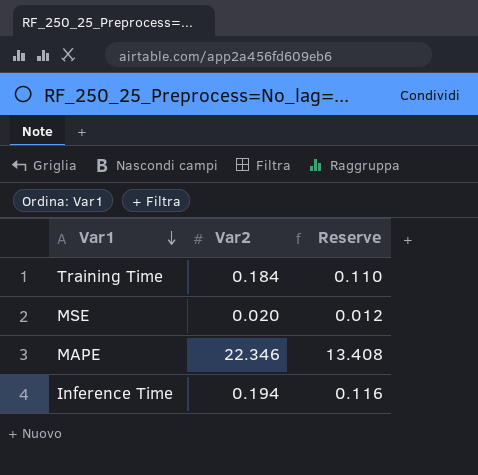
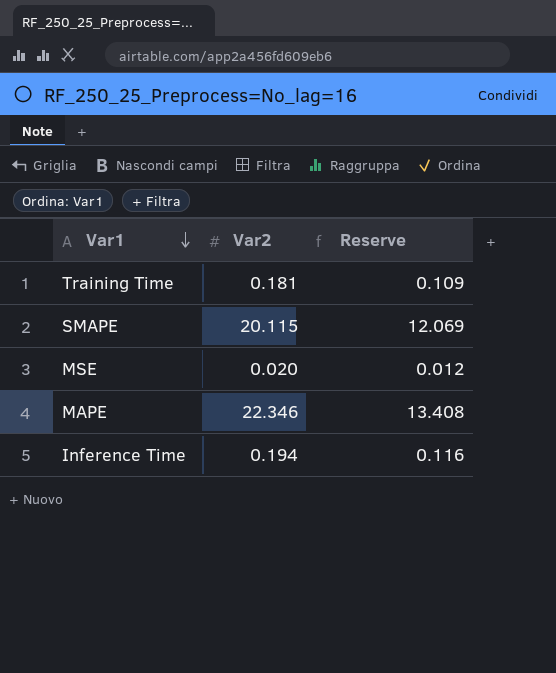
Training Time | Var2: 0.184 -> 0.181
Training Time | Reserve: 0.110 -> 0.109
row SMAPE: none -> 20.115 | 12.069

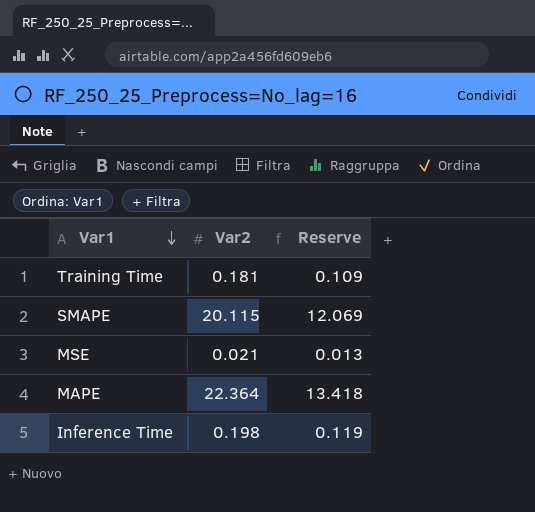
MSE | Var2: 0.020 -> 0.021
MSE | Reserve: 0.012 -> 0.013
MAPE | Var2: 22.346 -> 22.364
MAPE | Reserve: 13.408 -> 13.418
Inference Time | Var2: 0.194 -> 0.198
Inference Time | Reserve: 0.116 -> 0.119

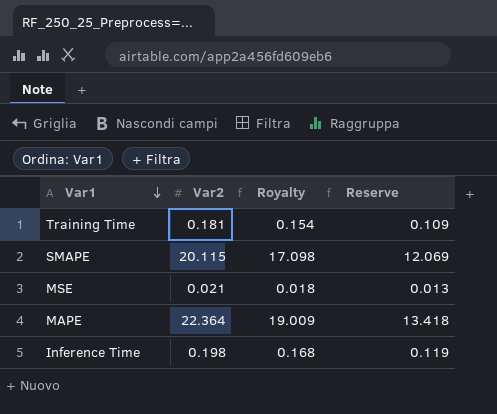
column Royalty | formula: none -> [Var2] * 0.85

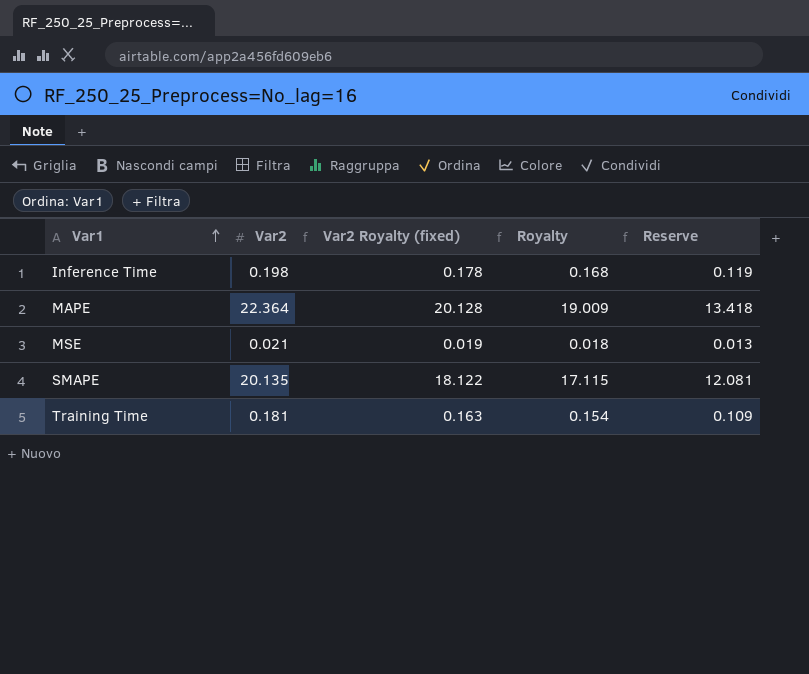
row order: Var1 descending -> Var1 ascending
column Var2 Royalty (fixed) | formula: none -> [Var2] * 0.9
SMAPE | Var2: 20.115 -> 20.135
SMAPE | Royalty: 17.098 -> 17.115
SMAPE | Reserve: 12.069 -> 12.081

